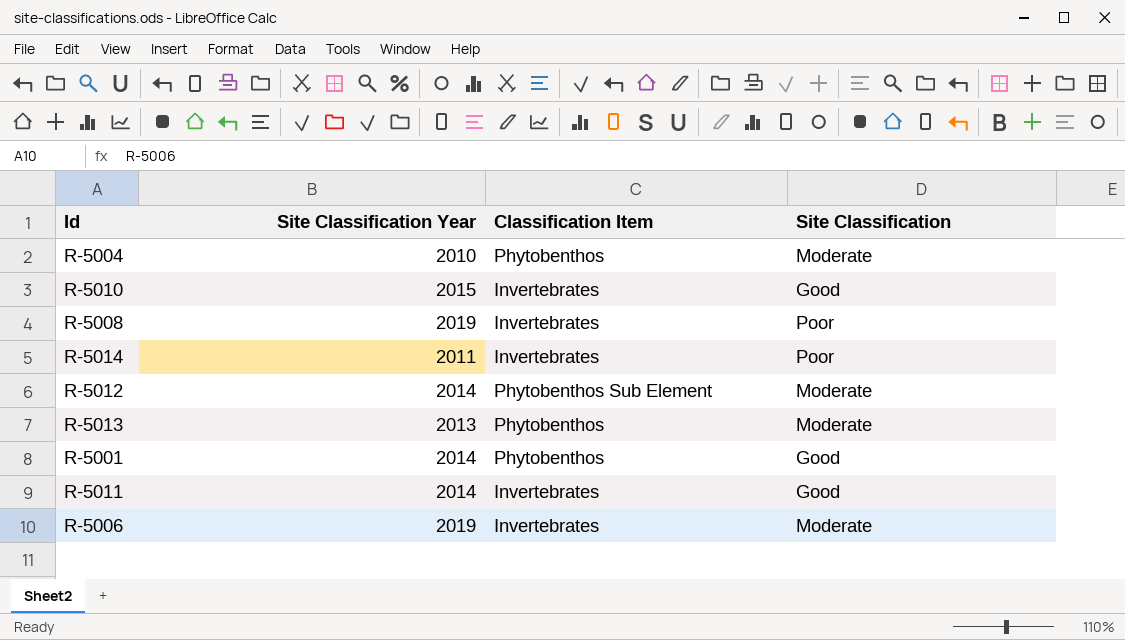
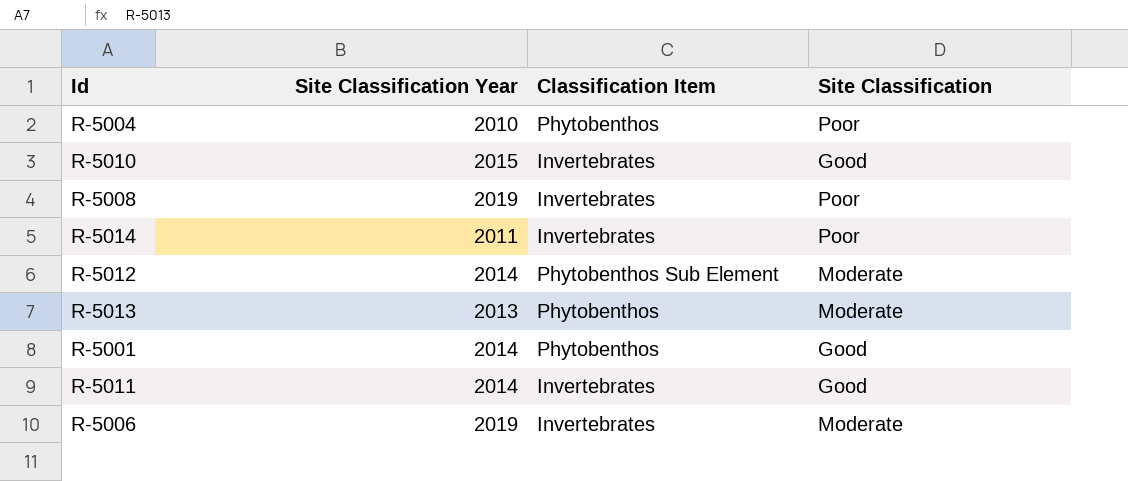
R-5004 | Site Classification: Moderate -> Poor

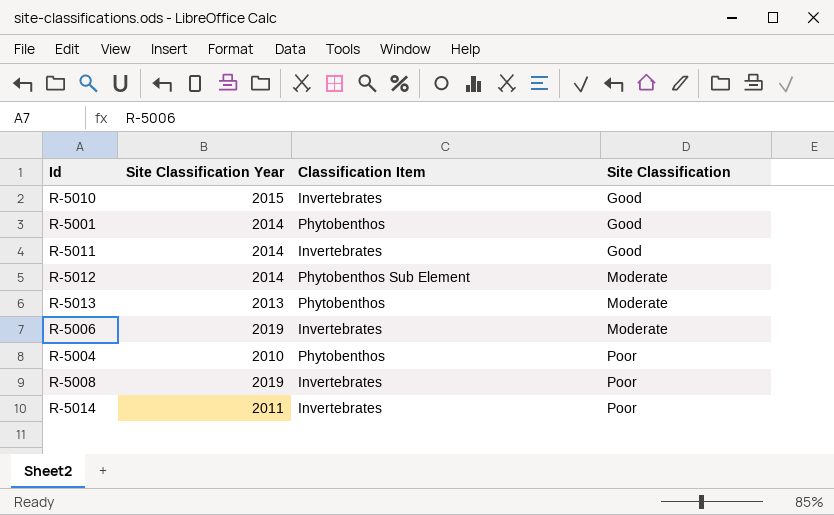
row order: none -> Site Classification ascending

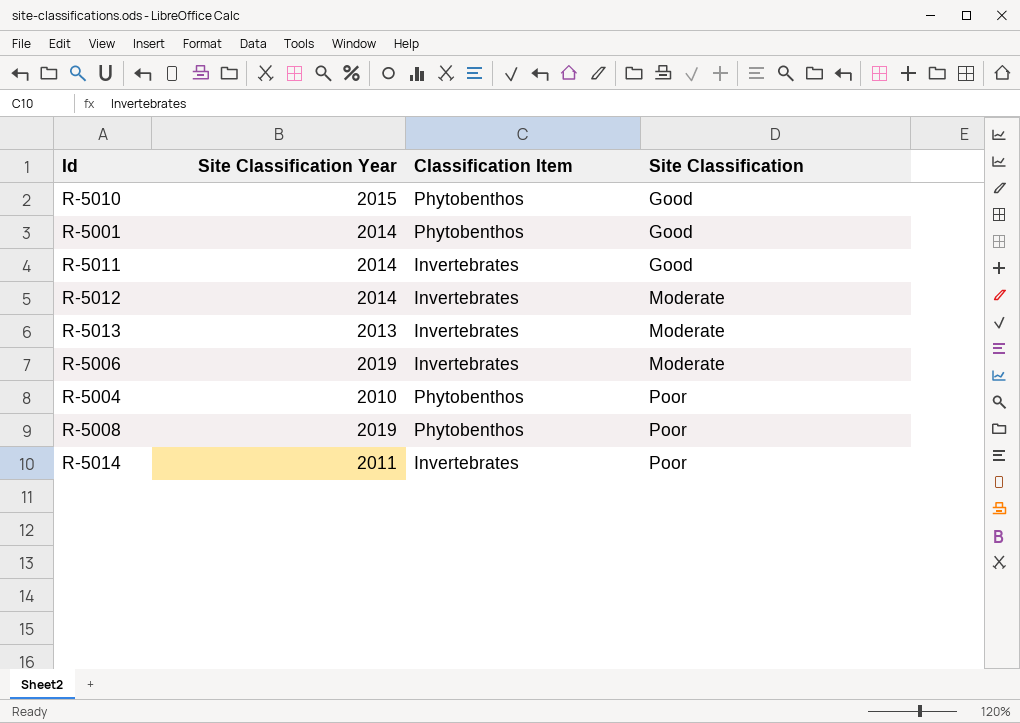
R-5010 | Classification Item: Invertebrates -> Phytobenthos
R-5012 | Classification Item: Phytobenthos Sub Element -> Invertebrates
R-5013 | Classification Item: Phytobenthos -> Invertebrates
R-5008 | Classification Item: Invertebrates -> Phytobenthos

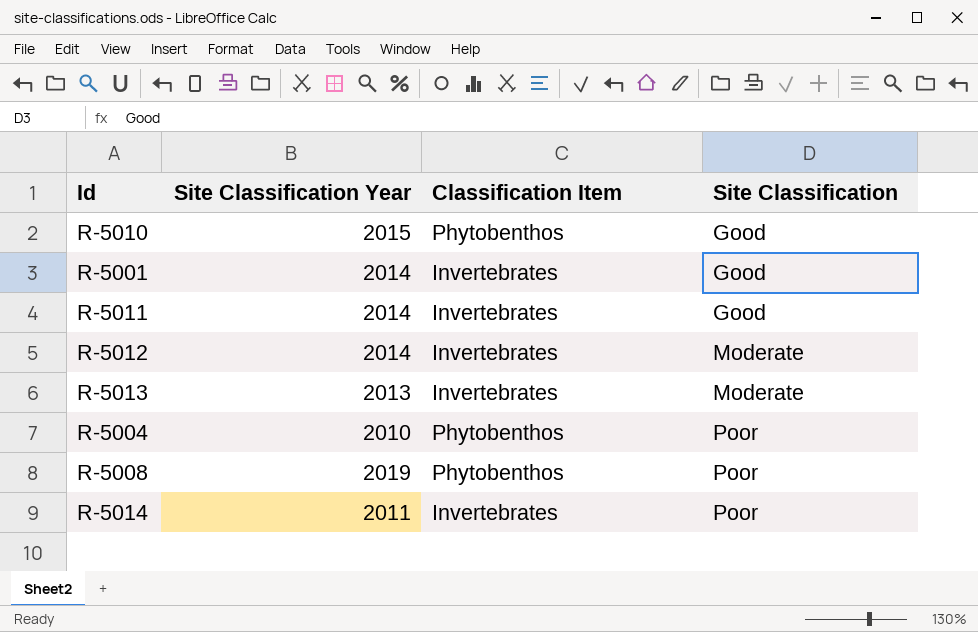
row R-5006: 2019 | Invertebrates | Moderate -> none
R-5001 | Classification Item: Phytobenthos -> Invertebrates

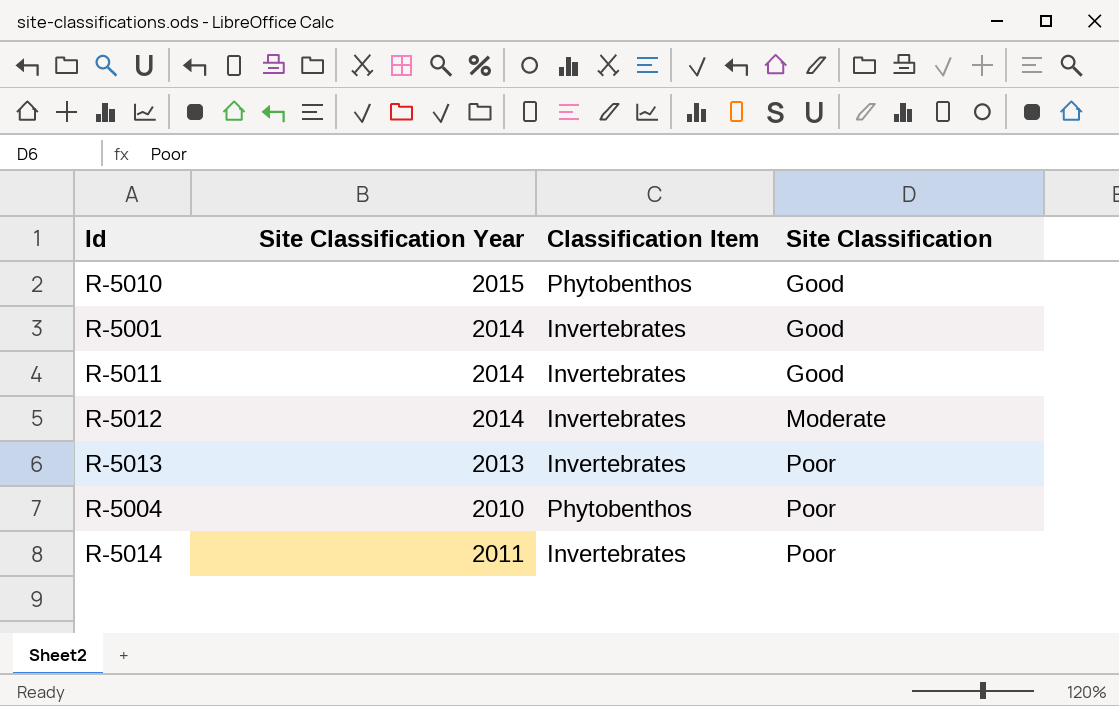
row R-5008: 2019 | Phytobenthos | Poor -> none
R-5013 | Site Classification: Moderate -> Poor

